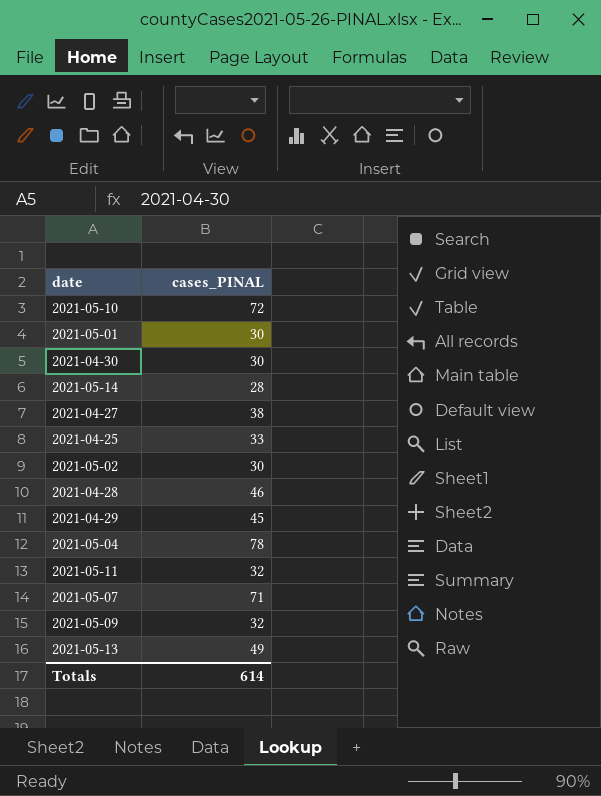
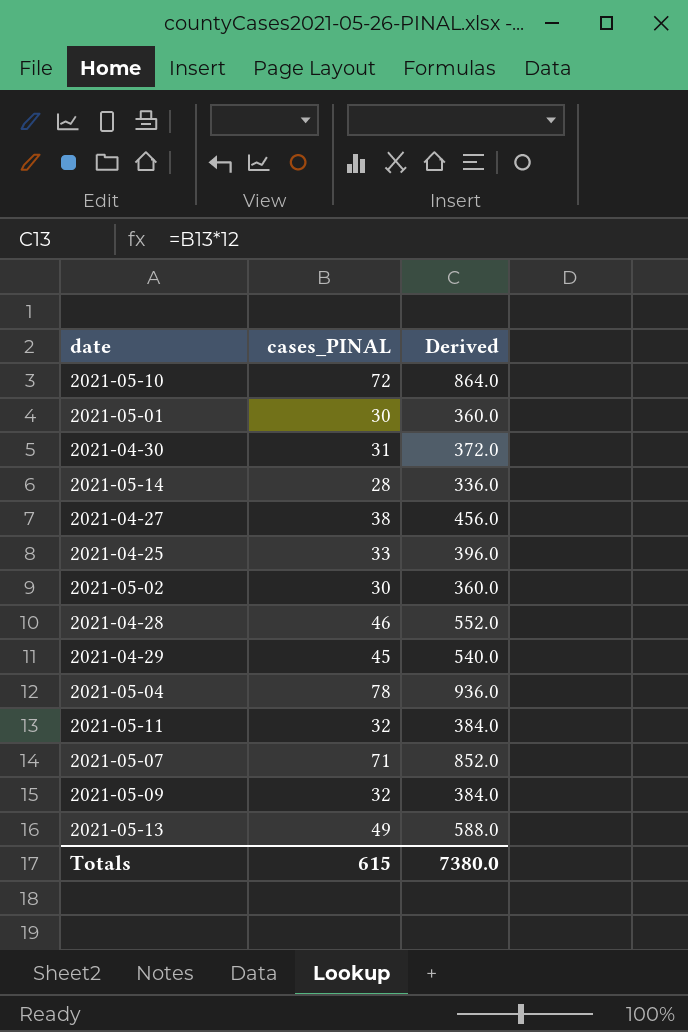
column Derived | formula: none -> [cases_PINAL] * 12
2021-04-30 | cases_PINAL: 30 -> 31
Totals | cases_PINAL: 614 -> 615

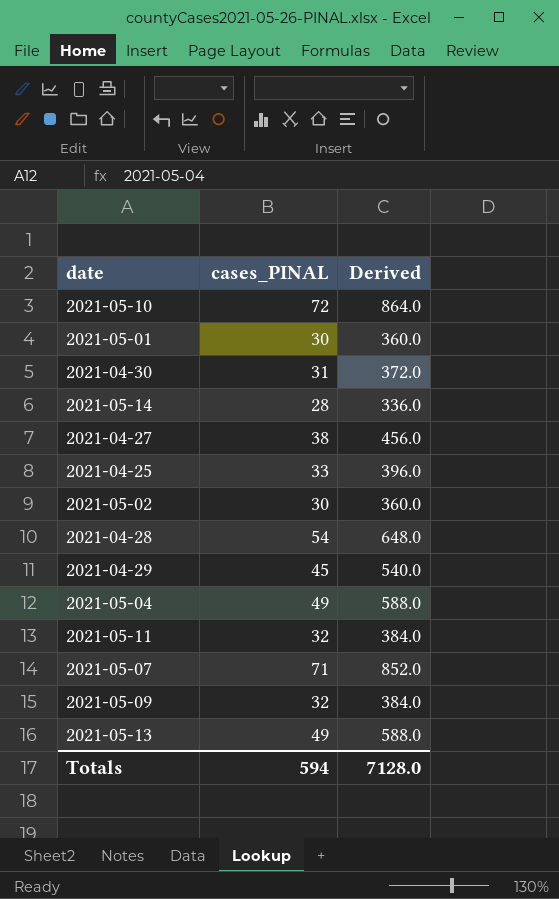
2021-04-28 | cases_PINAL: 46 -> 54
2021-04-28 | Derived: 552.0 -> 648.0
2021-05-04 | cases_PINAL: 78 -> 49
2021-05-04 | Derived: 936.0 -> 588.0
Totals | cases_PINAL: 615 -> 594
Totals | Derived: 7380.0 -> 7128.0

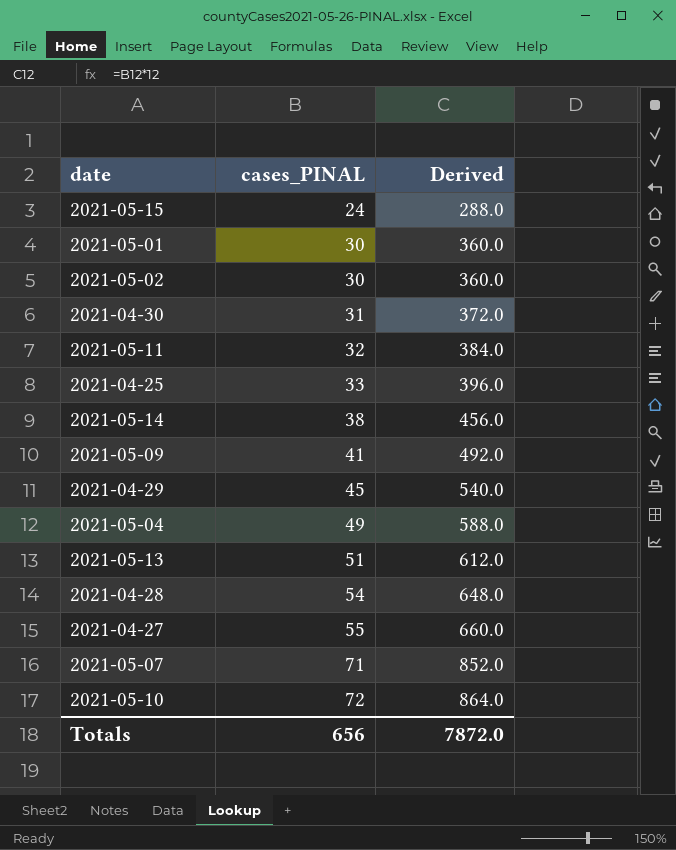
row order: none -> cases_PINAL ascending
row 2021-05-15: none -> 24 | 288.0
2021-05-14 | cases_PINAL: 28 -> 38
2021-05-14 | Derived: 336.0 -> 456.0
2021-05-09 | cases_PINAL: 32 -> 41
2021-05-09 | Derived: 384.0 -> 492.0
2021-05-13 | cases_PINAL: 49 -> 51
2021-05-13 | Derived: 588.0 -> 612.0
2021-04-27 | cases_PINAL: 38 -> 55
2021-04-27 | Derived: 456.0 -> 660.0
Totals | cases_PINAL: 594 -> 656
Totals | Derived: 7128.0 -> 7872.0

